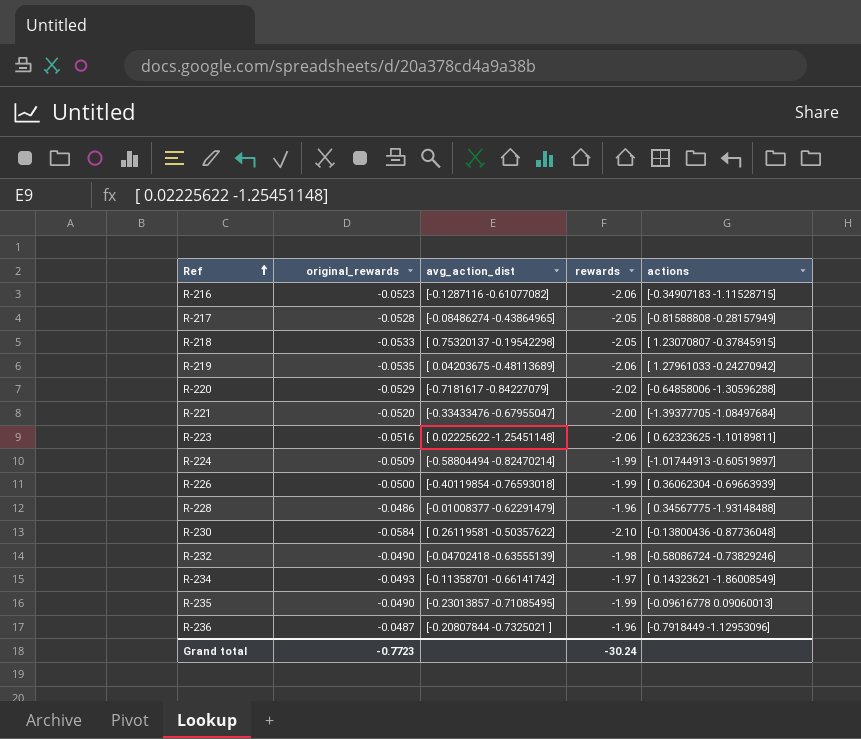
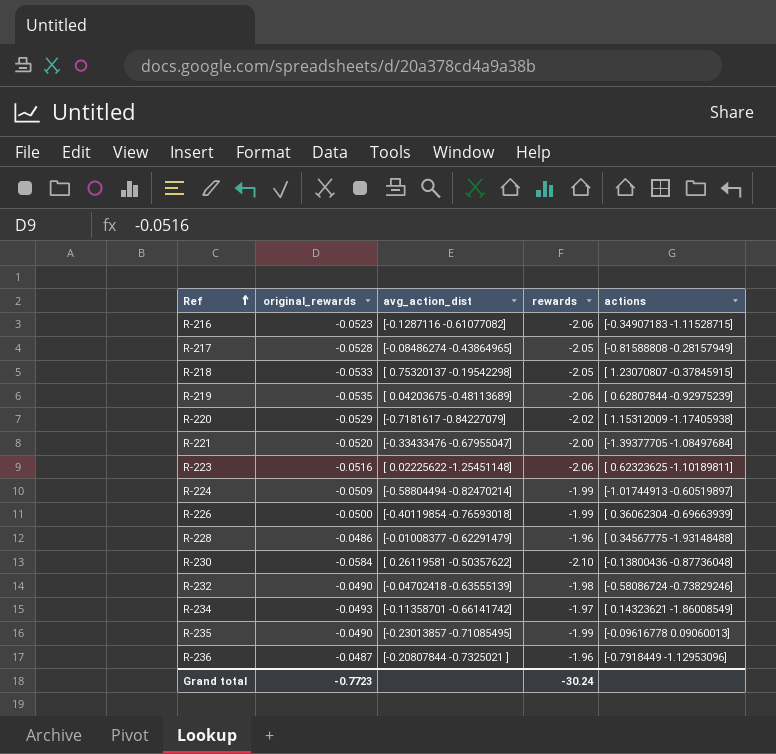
R-219 | actions: [ 1.27961033 -0.24270942] -> [ 0.62807844 -0.92975239]
R-220 | actions: [-0.64858006 -1.30596288] -> [ 1.15312009 -1.17405938]

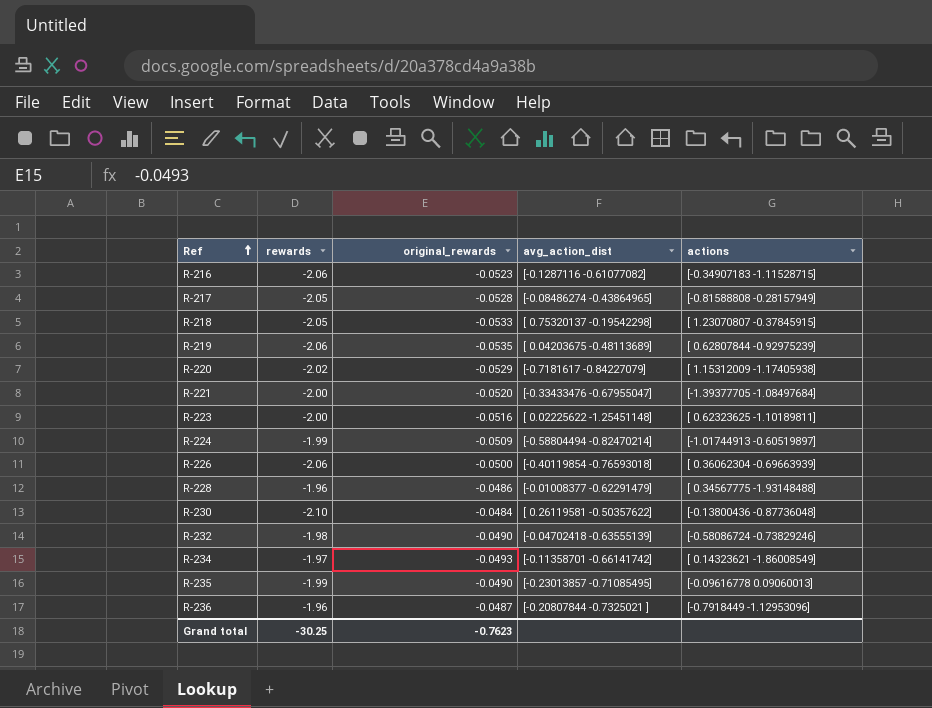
column rewards | position: 4 -> 2
R-223 | rewards: -2.06 -> -2.00
R-226 | rewards: -1.99 -> -2.06
R-230 | original_rewards: -0.0584 -> -0.0484
Grand total | rewards: -30.24 -> -30.25
Grand total | original_rewards: -0.7723 -> -0.7623

